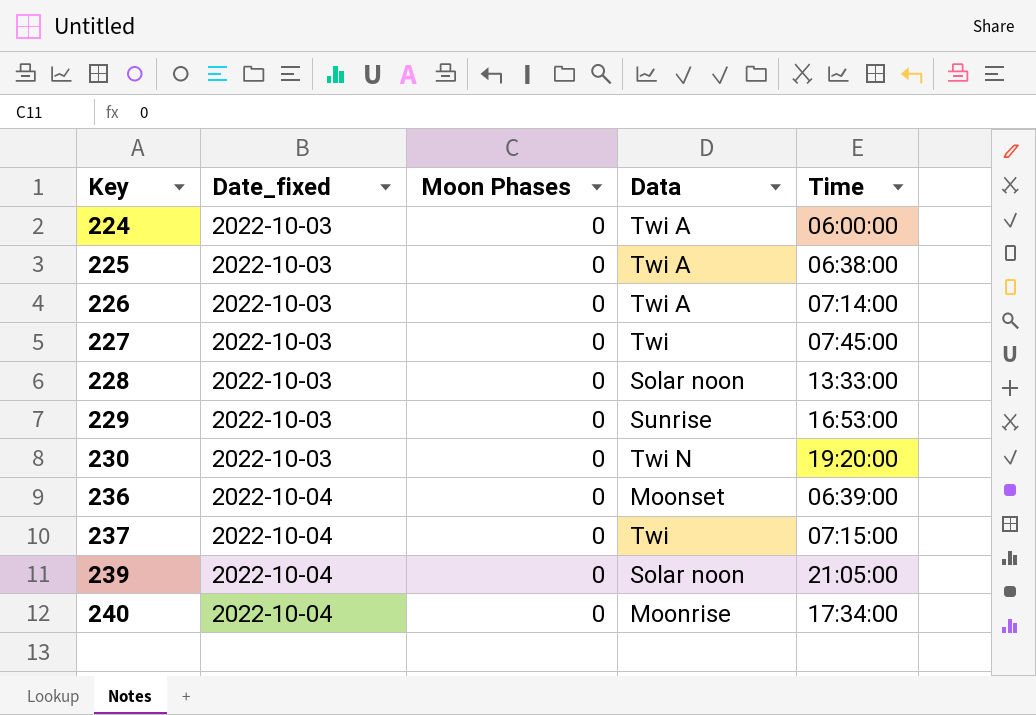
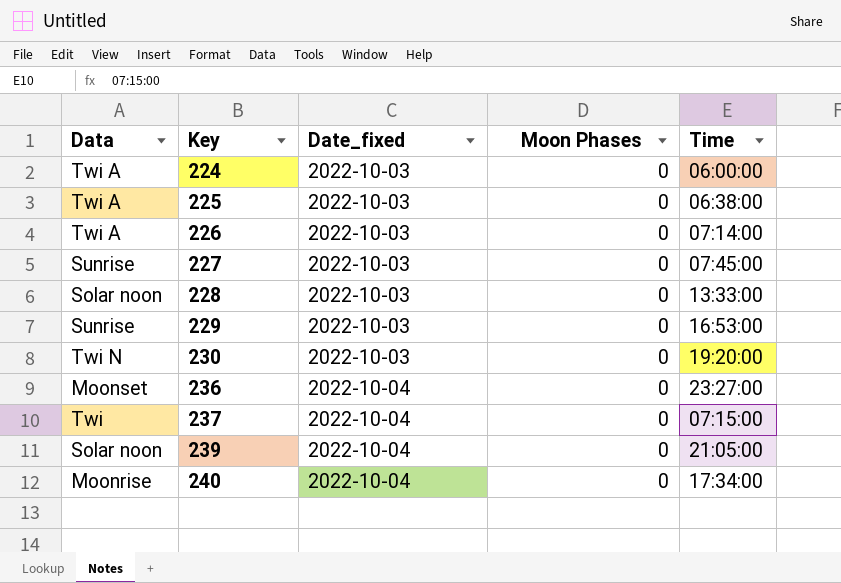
column Data | position: 4 -> 1
227 | Data: Twi -> Sunrise
236 | Time: 06:39:00 -> 23:27:00

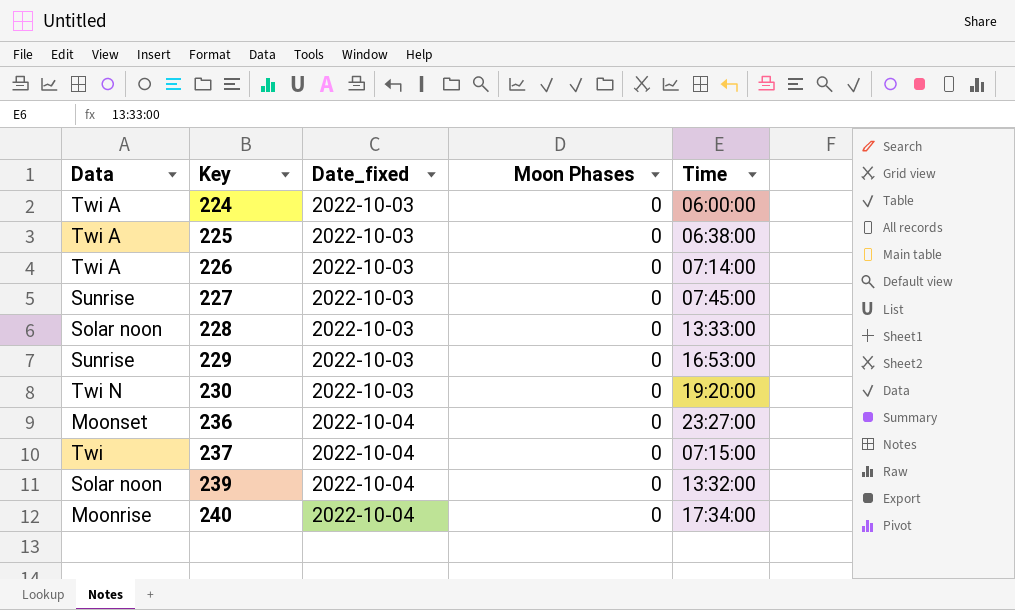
239 | Time: 21:05:00 -> 13:32:00

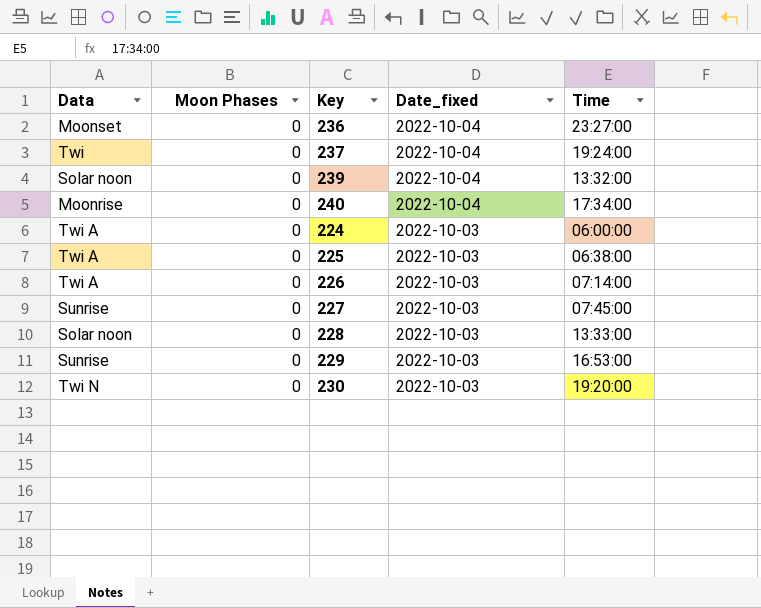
row order: Key ascending -> Date_fixed descending
column Moon Phases | position: 4 -> 2
237 | Time: 07:15:00 -> 19:24:00

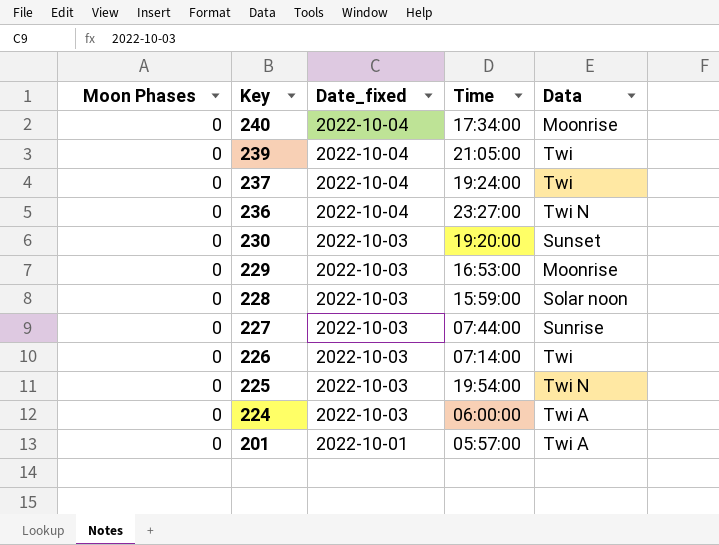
row order: Date_fixed descending -> Key descending
column Data | position: 1 -> 5
239 | Time: 13:32:00 -> 21:05:00
239 | Data: Solar noon -> Twi
236 | Data: Moonset -> Twi N
230 | Data: Twi N -> Sunset
229 | Data: Sunrise -> Moonrise
228 | Time: 13:33:00 -> 15:59:00
227 | Time: 07:45:00 -> 07:44:00
226 | Data: Twi A -> Twi
225 | Time: 06:38:00 -> 19:54:00
225 | Data: Twi A -> Twi N
row 201: none -> 0 | 2022-10-01 | 05:57:00 | Twi A

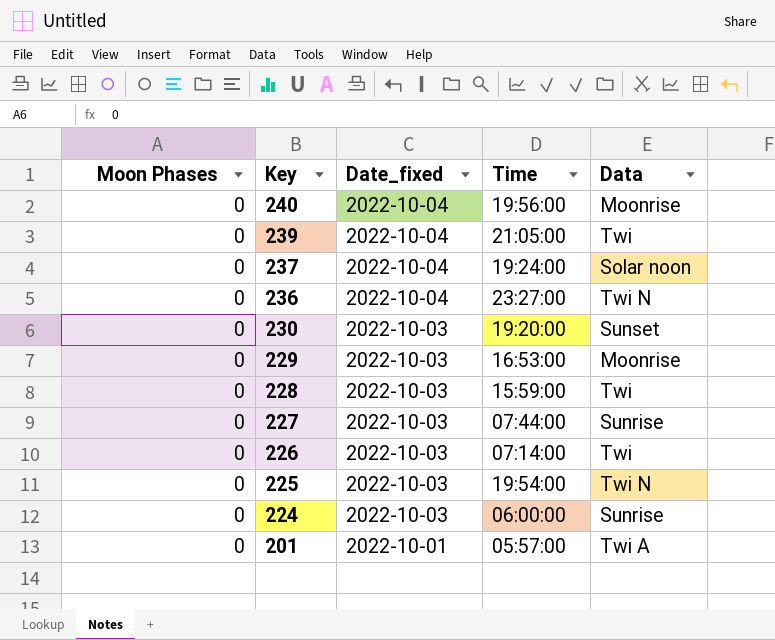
240 | Time: 17:34:00 -> 19:56:00
237 | Data: Twi -> Solar noon
228 | Data: Solar noon -> Twi
224 | Data: Twi A -> Sunrise

